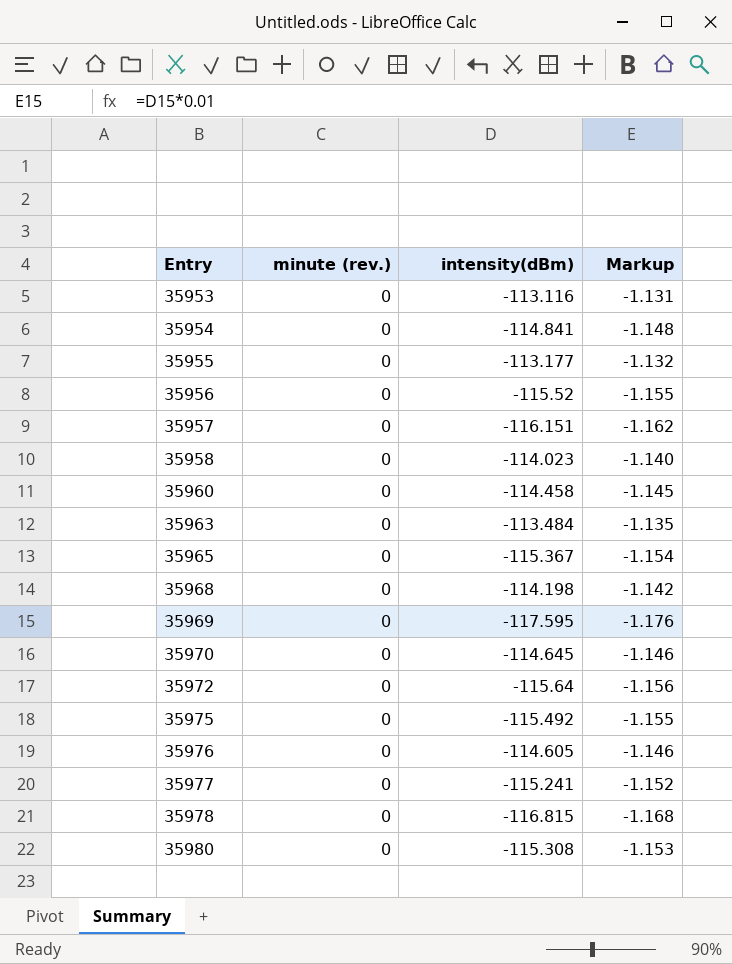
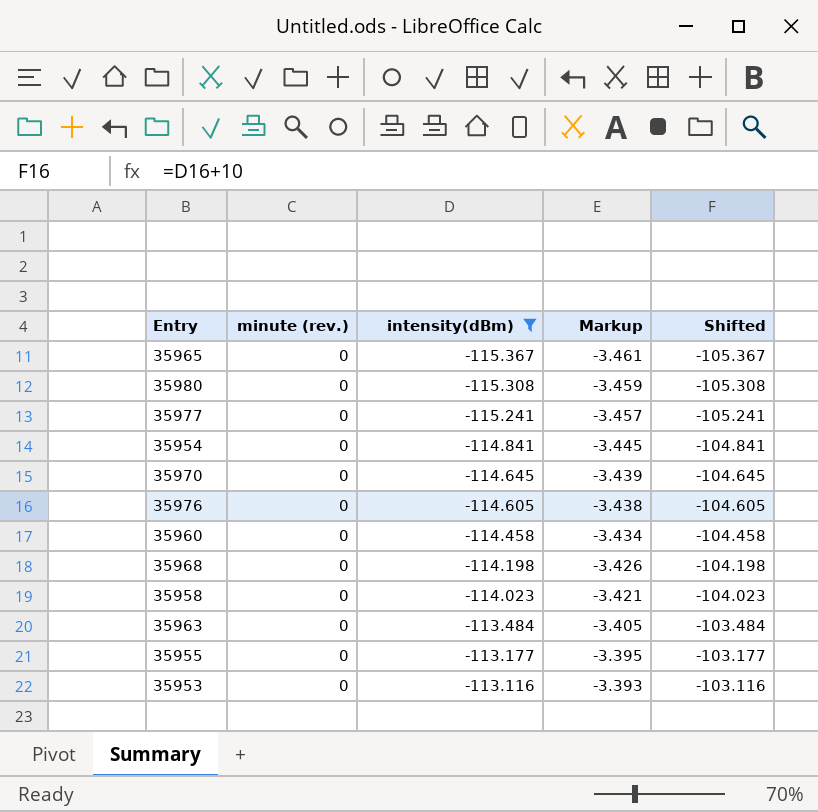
filter: none -> intensity(dBm) >= -115.367
row order: Entry ascending -> intensity(dBm) ascending
column Markup | formula: [intensity(dBm)] * 0.01 -> [intensity(dBm)] * 0.03
column Shifted | formula: none -> [intensity(dBm)] + 10

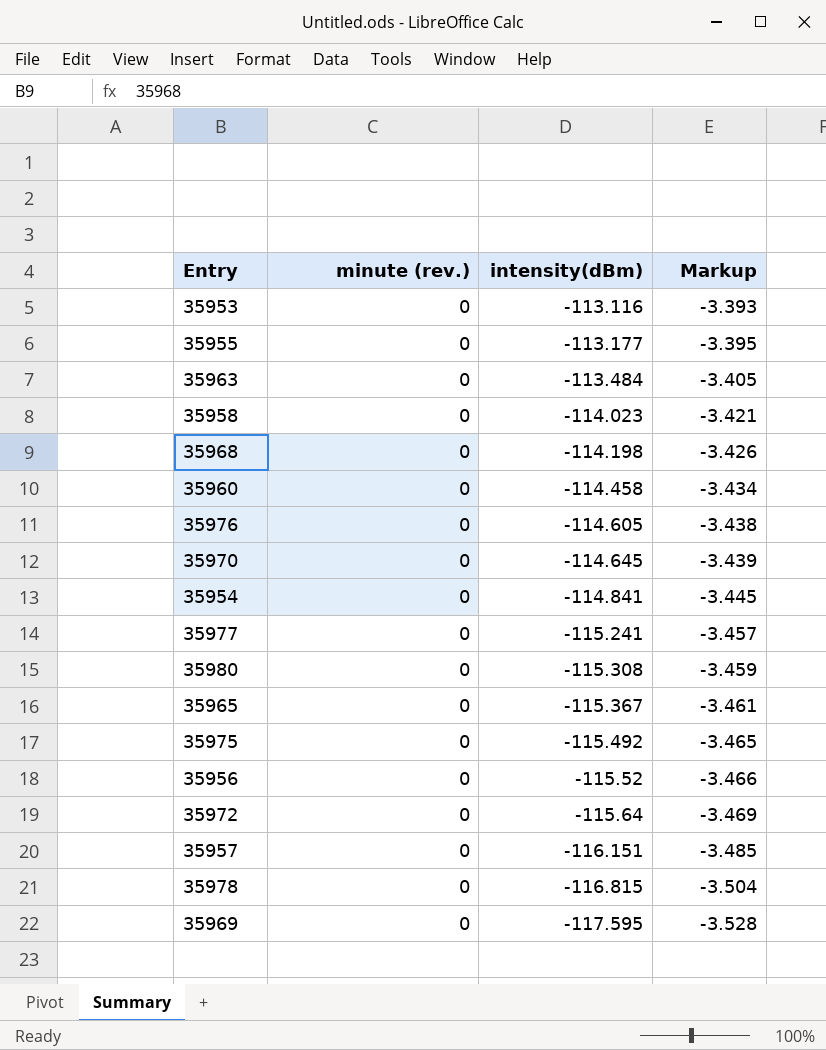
filter: intensity(dBm) >= -115.367 -> none
row order: intensity(dBm) ascending -> intensity(dBm) descending
column Shifted | formula: [intensity(dBm)] + 10 -> none

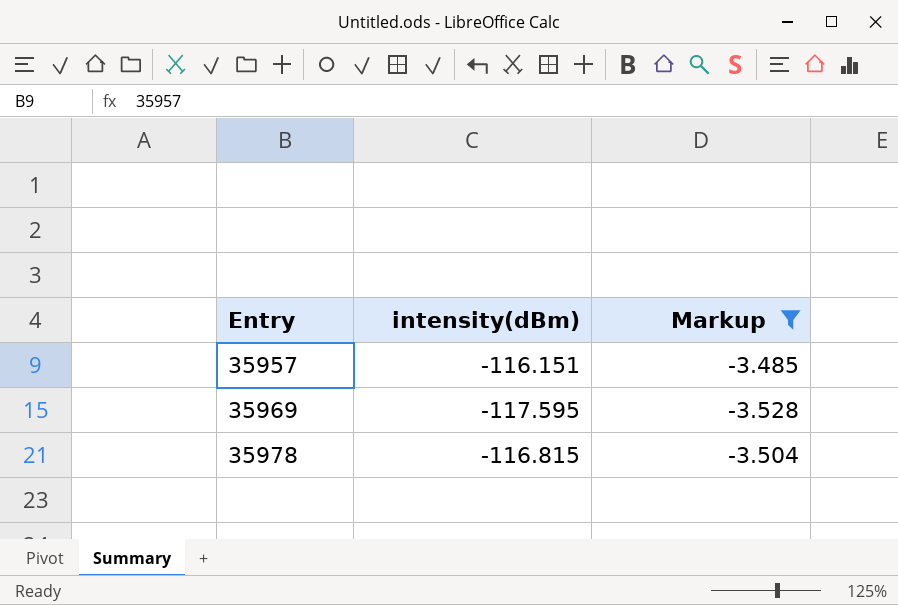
filter: none -> Markup <= -3.485
row order: intensity(dBm) descending -> Entry ascending
column minute (rev.) | position: 2 -> none

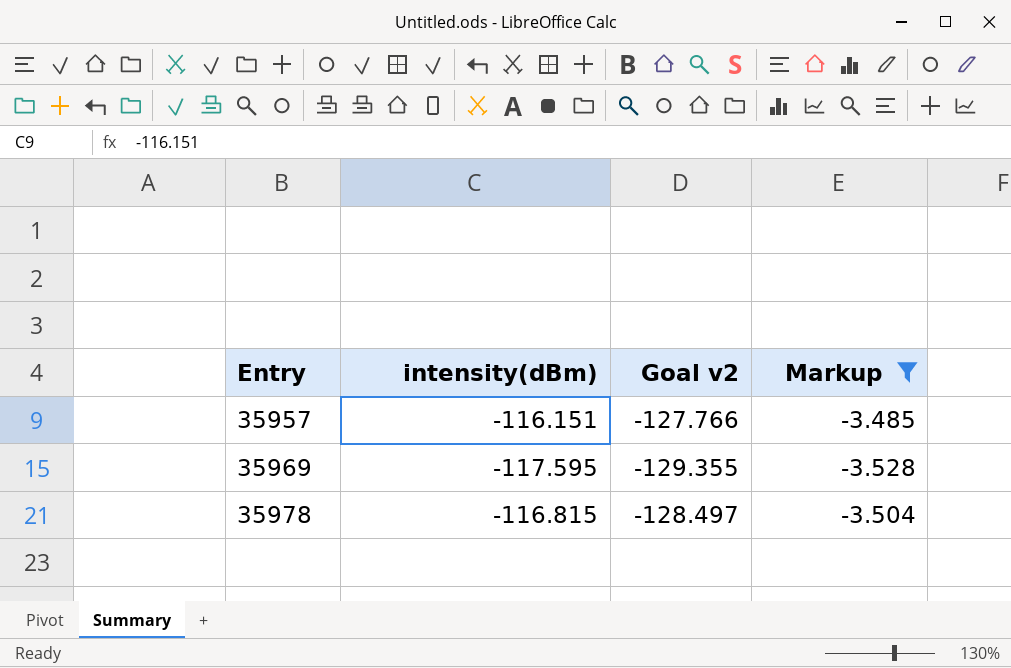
column Goal v2 | formula: none -> [intensity(dBm)] * 1.1

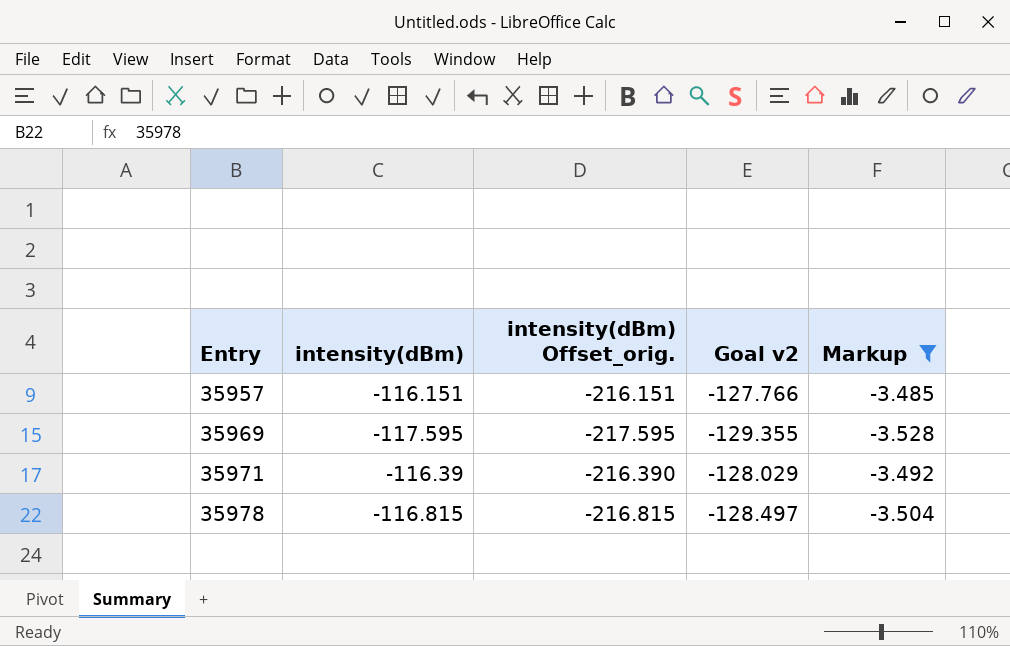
column intensity(dBm) Offset_orig. | formula: none -> [intensity(dBm)] - 100
row 35971: none -> -116.39 | -216.390 | -128.029 | -3.492

